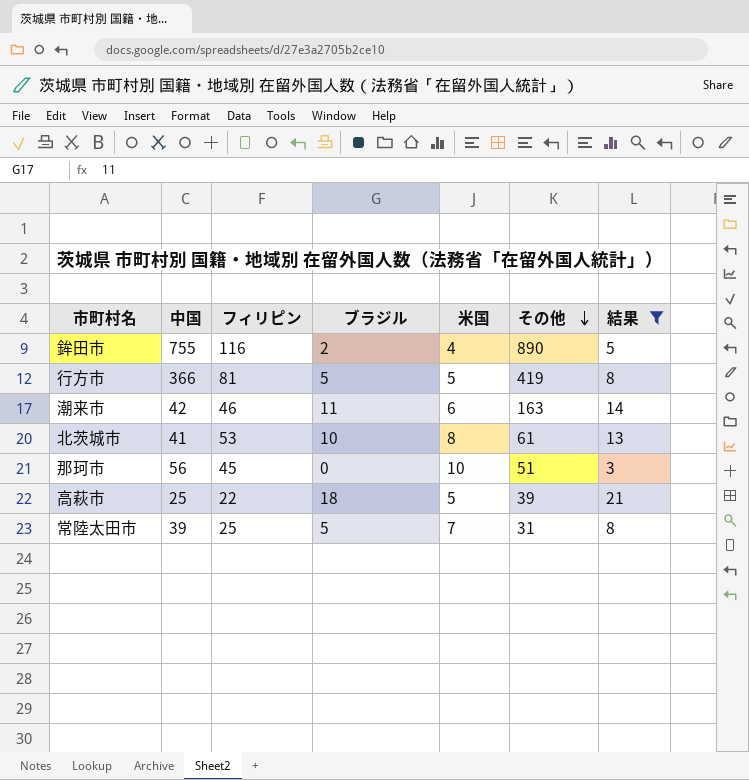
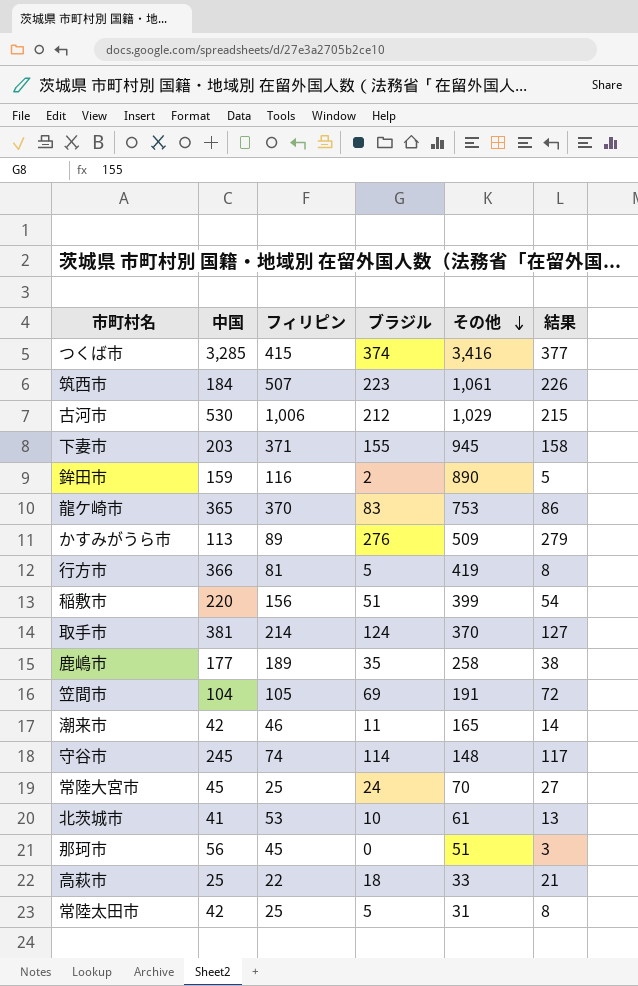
filter: 結果 <= 21 -> none
column 米国 | position: 5 -> none
鉾田市 | 中国: 755 -> 159
潮来市 | その他: 163 -> 165
高萩市 | その他: 39 -> 33
常陸太田市 | 中国: 39 -> 42

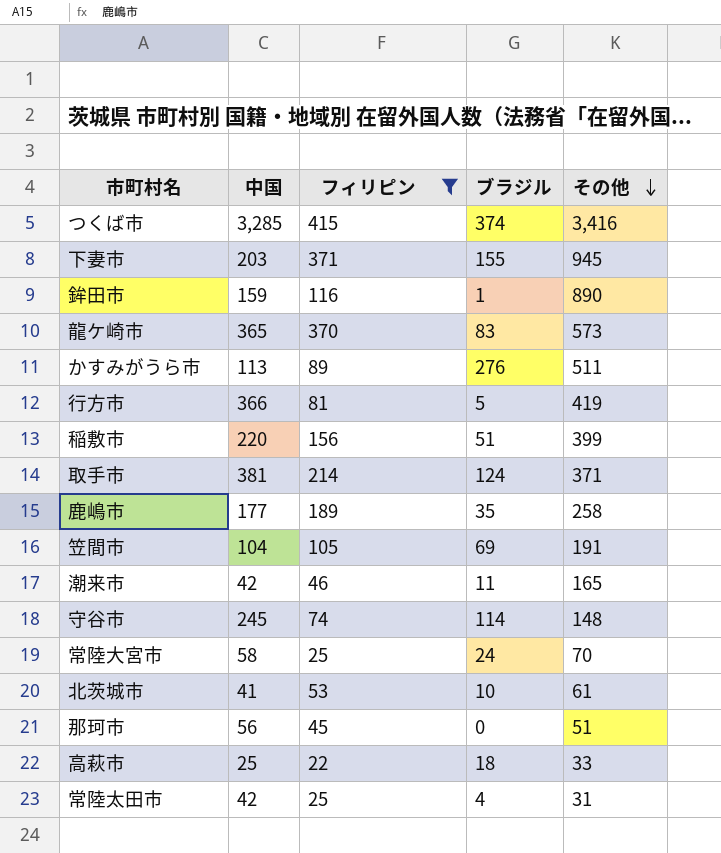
filter: none -> フィリピン <= 415
column 結果 | formula: [ブラジル] + 3 -> none
鉾田市 | ブラジル: 2 -> 1
龍ケ崎市 | その他: 753 -> 573
かすみがうら市 | その他: 509 -> 511
取手市 | その他: 370 -> 371
常陸大宮市 | 中国: 45 -> 58
常陸太田市 | ブラジル: 5 -> 4

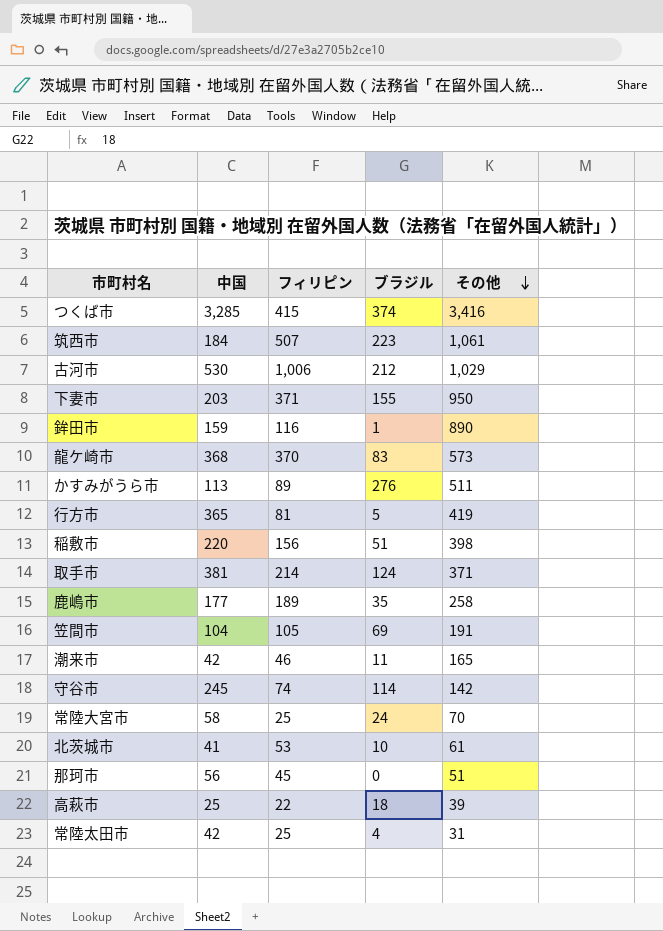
filter: フィリピン <= 415 -> none
下妻市 | その他: 945 -> 950
龍ケ崎市 | 中国: 365 -> 368
行方市 | 中国: 366 -> 365
稲敷市 | その他: 399 -> 398
守谷市 | その他: 148 -> 142
高萩市 | その他: 33 -> 39

